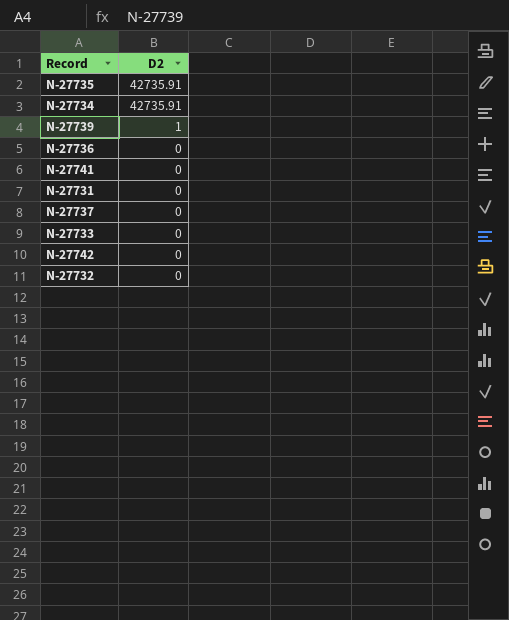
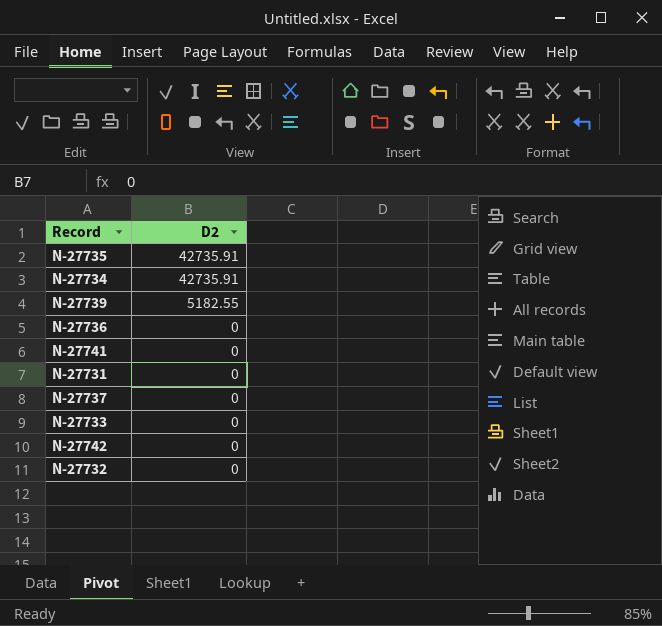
N-27739 | D2: 1 -> 5182.55

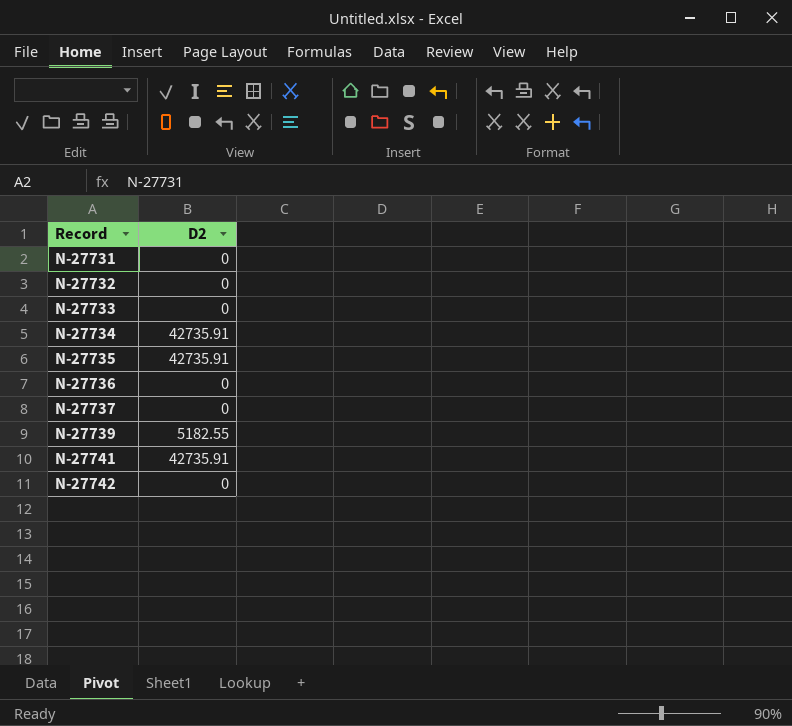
row order: D2 descending -> Record ascending
N-27741 | D2: 0 -> 42735.91

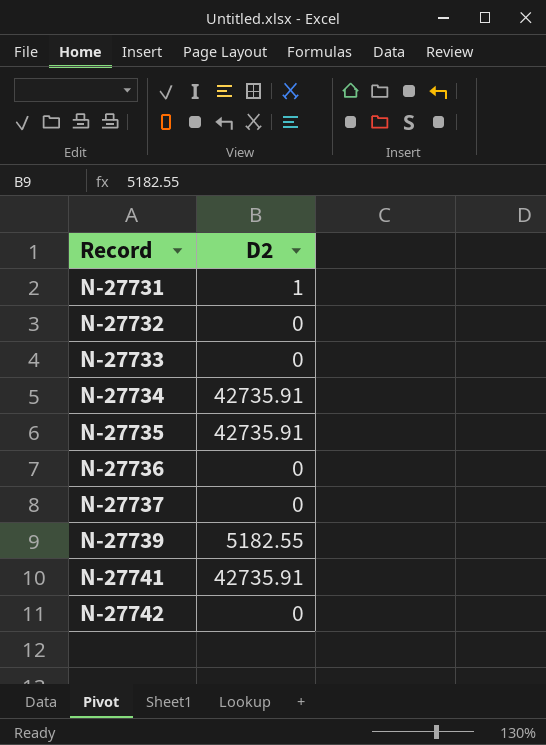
N-27731 | D2: 0 -> 1

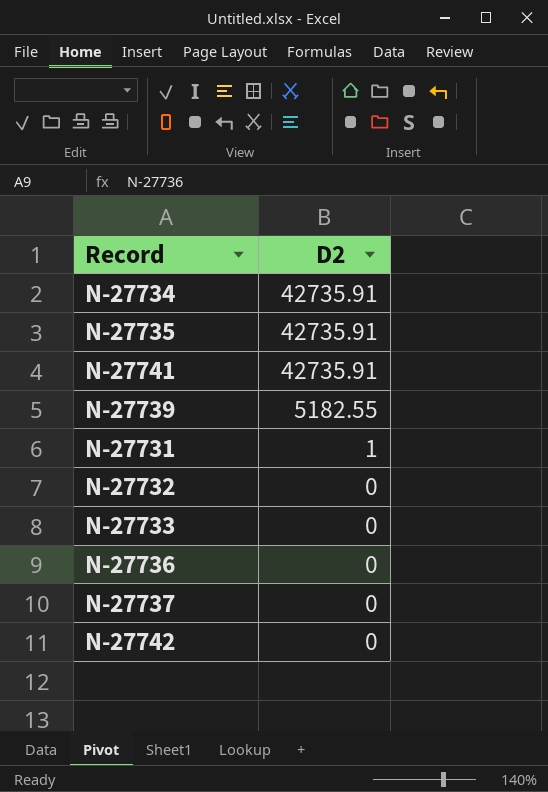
row order: Record ascending -> D2 descending

